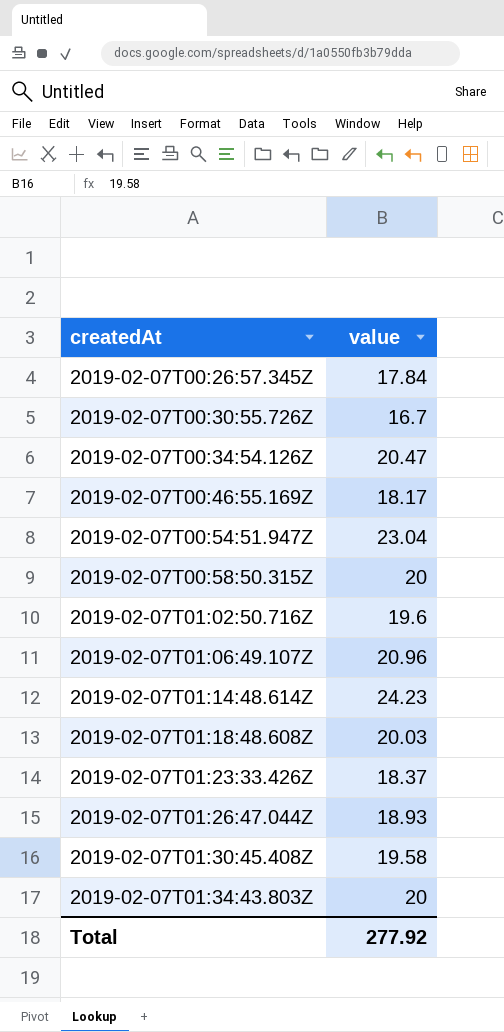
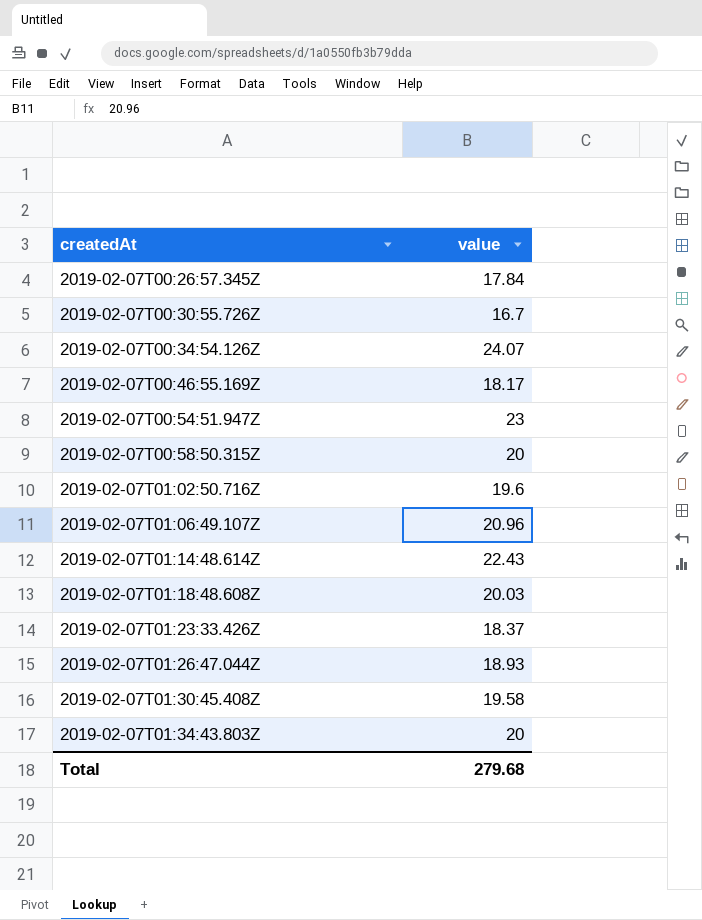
2019-02-07T00:34:54.126Z | value: 20.47 -> 24.07
2019-02-07T00:54:51.947Z | value: 23.04 -> 23
2019-02-07T01:14:48.614Z | value: 24.23 -> 22.43
Total | value: 277.92 -> 279.68

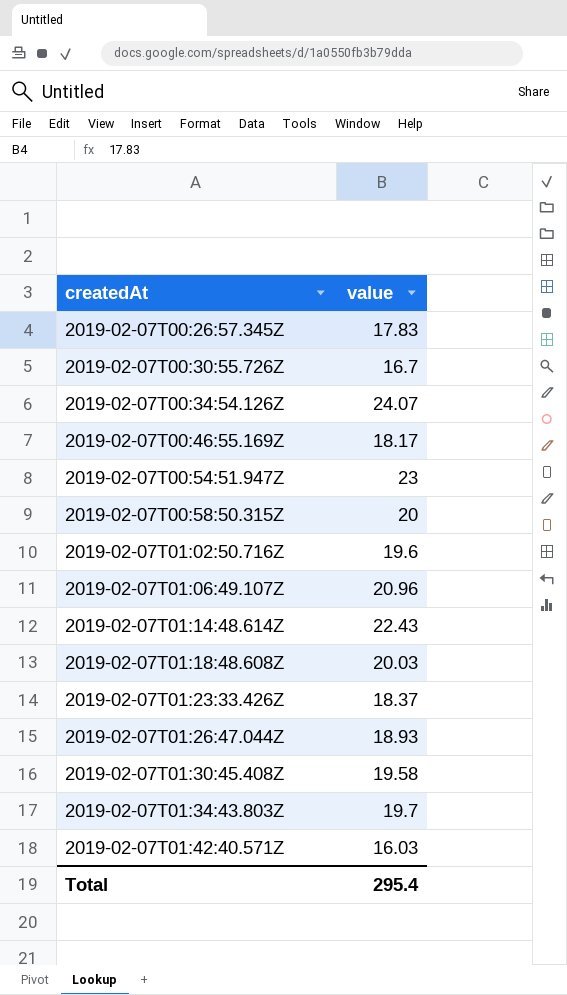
2019-02-07T00:26:57.345Z | value: 17.84 -> 17.83
2019-02-07T01:34:43.803Z | value: 20 -> 19.7
row 2019-02-07T01:42:40.571Z: none -> 16.03
Total | value: 279.68 -> 295.4

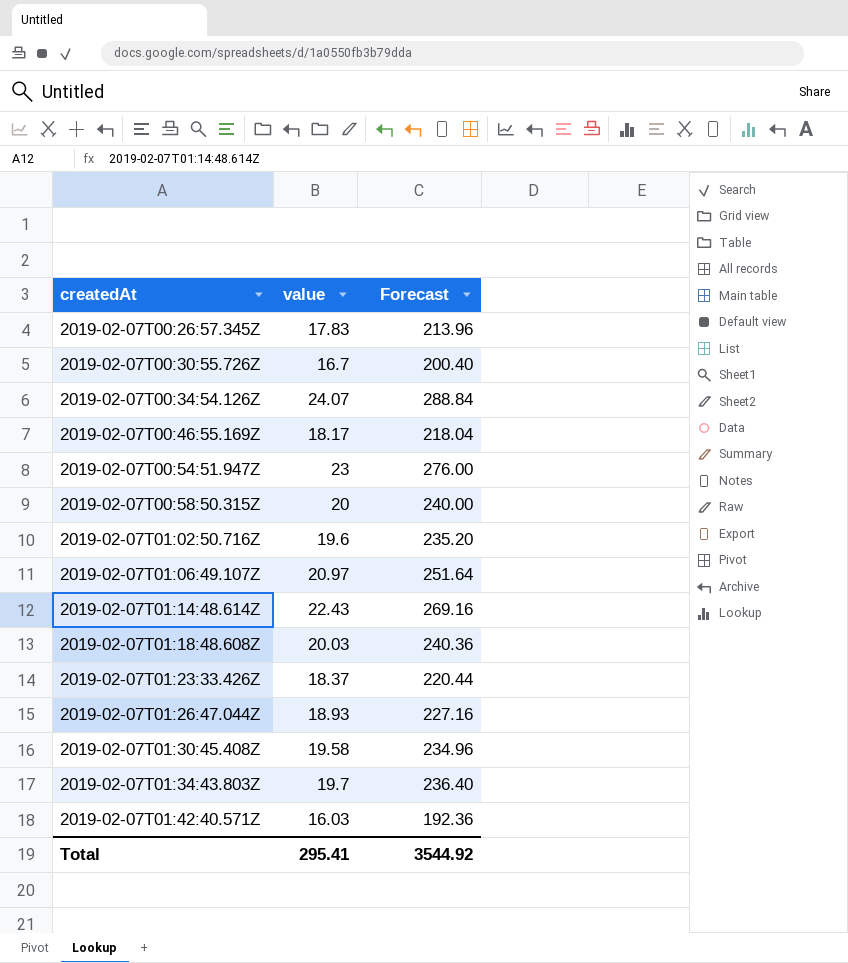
column Forecast | formula: none -> [value] * 12
2019-02-07T01:06:49.107Z | value: 20.96 -> 20.97
Total | value: 295.4 -> 295.41

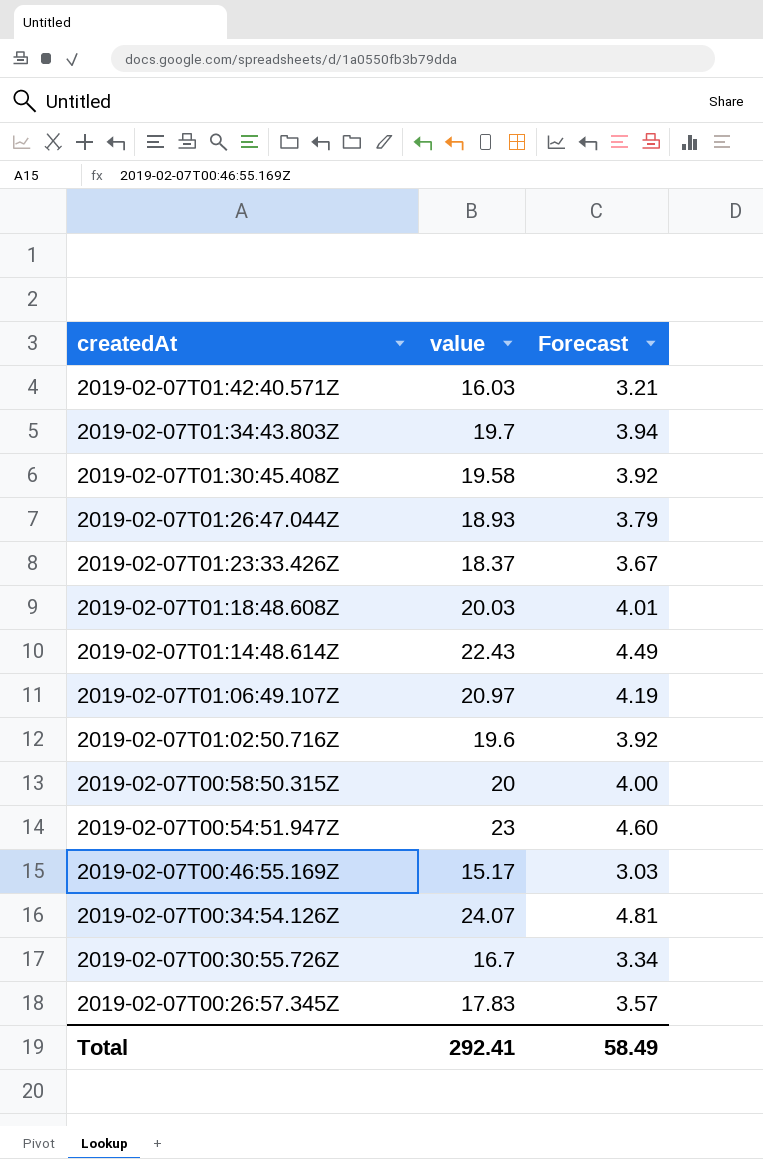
row order: createdAt ascending -> createdAt descending
column Forecast | formula: [value] * 12 -> [value] * 0.2
2019-02-07T00:46:55.169Z | value: 18.17 -> 15.17
Total | value: 295.41 -> 292.41
Total | Forecast: 3544.92 -> 58.49

